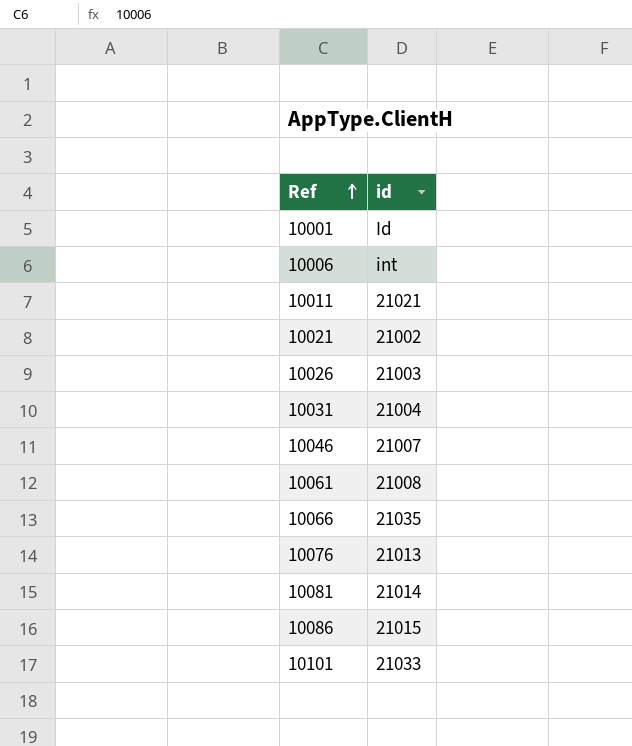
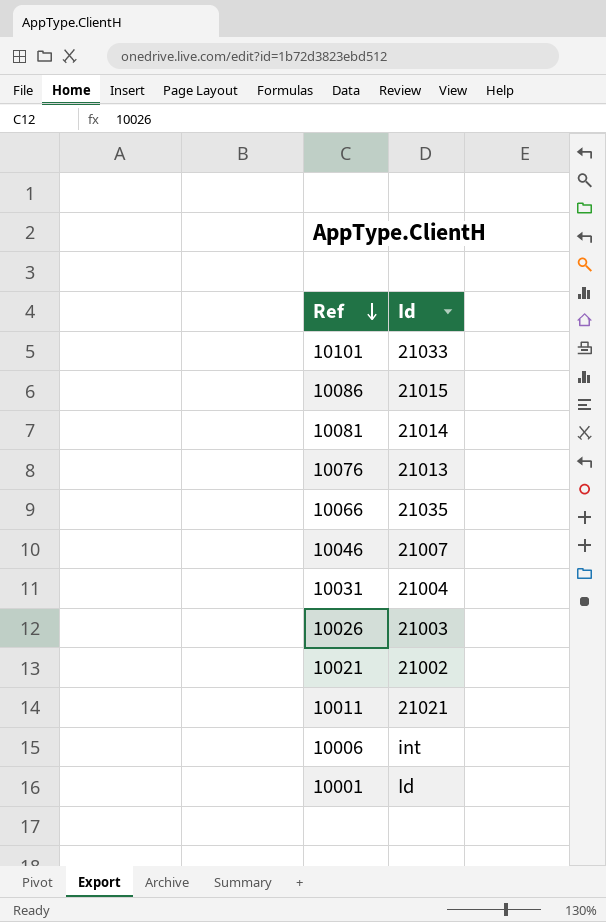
row order: Ref ascending -> Ref descending
column name: id -> Id
row 10061: 21008 -> none

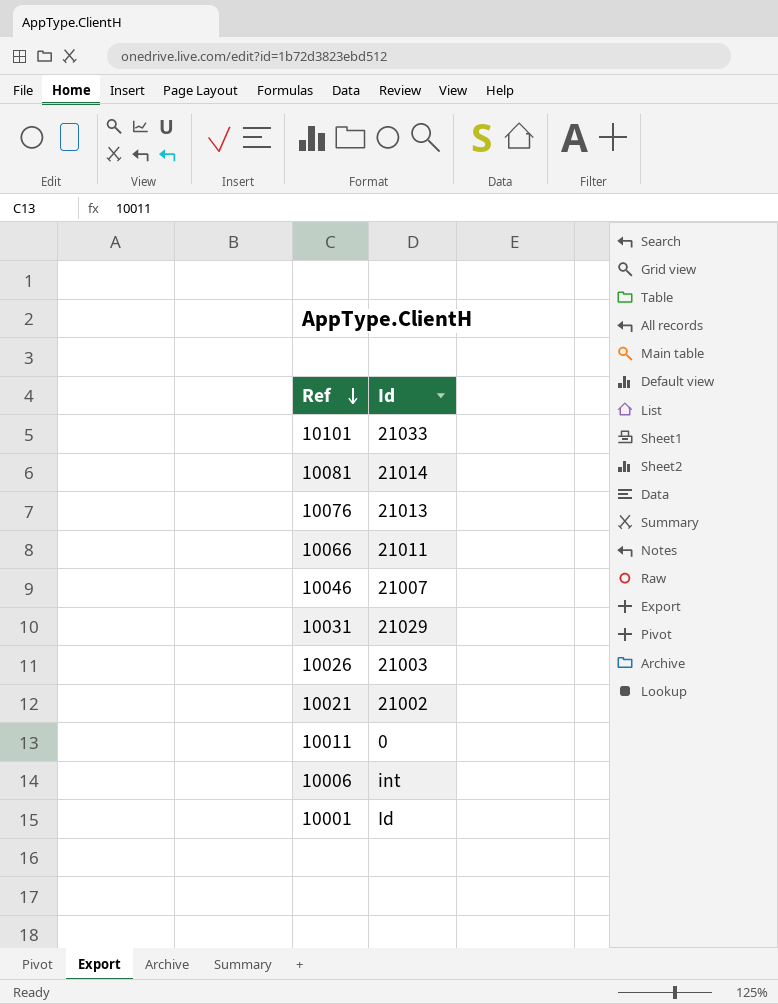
row 10086: 21015 -> none
10066 | Id: 21035 -> 21011
10031 | Id: 21004 -> 21029
10011 | Id: 21021 -> 0

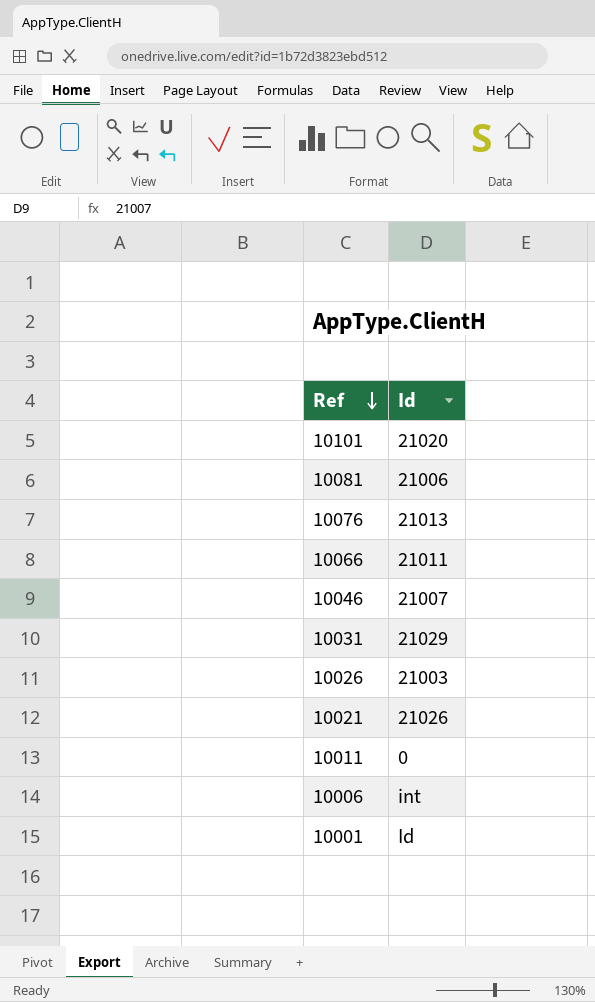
10101 | Id: 21033 -> 21020
10081 | Id: 21014 -> 21006
10021 | Id: 21002 -> 21026

